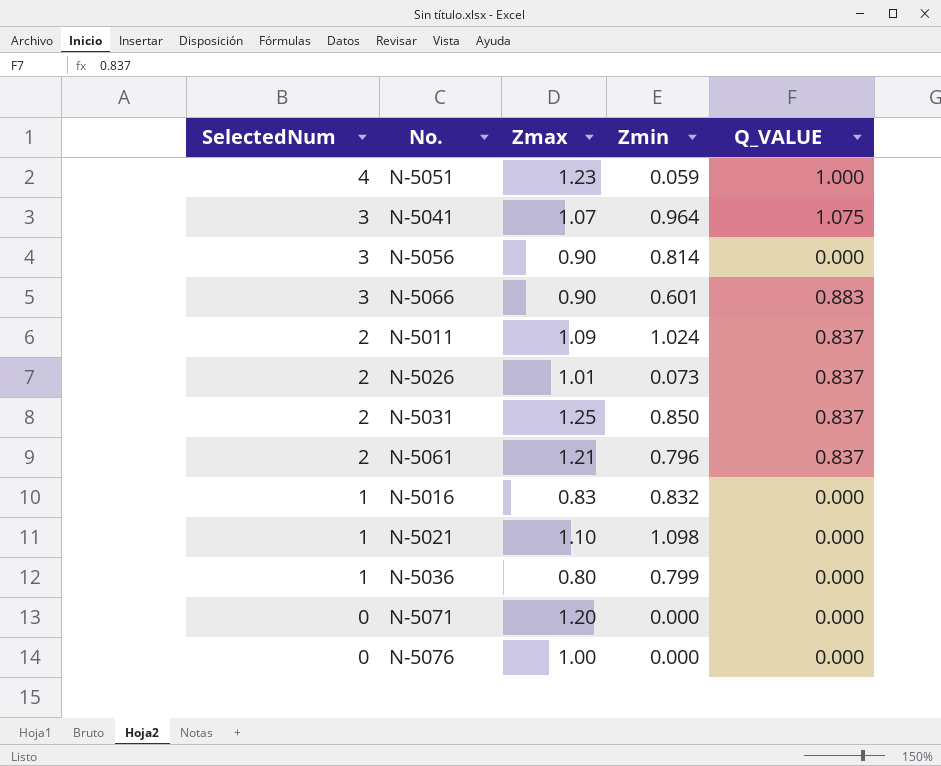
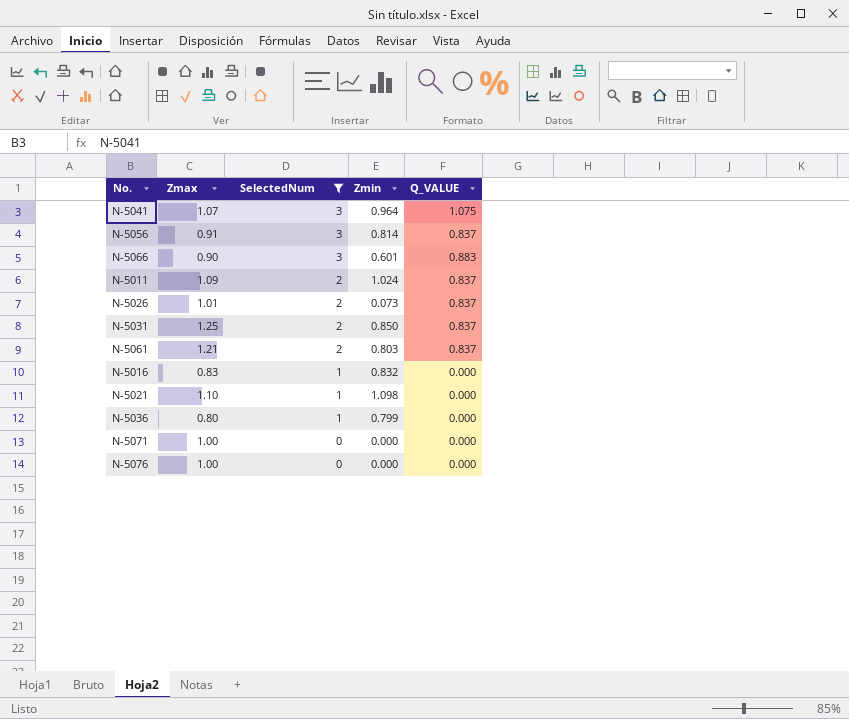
filter: none -> SelectedNum != 4
column SelectedNum | position: 1 -> 3
N-5056 | Zmax: 0.90 -> 0.91
N-5056 | Q_VALUE: 0.000 -> 0.837
N-5061 | Zmin: 0.796 -> 0.803
N-5071 | Zmax: 1.20 -> 1.00

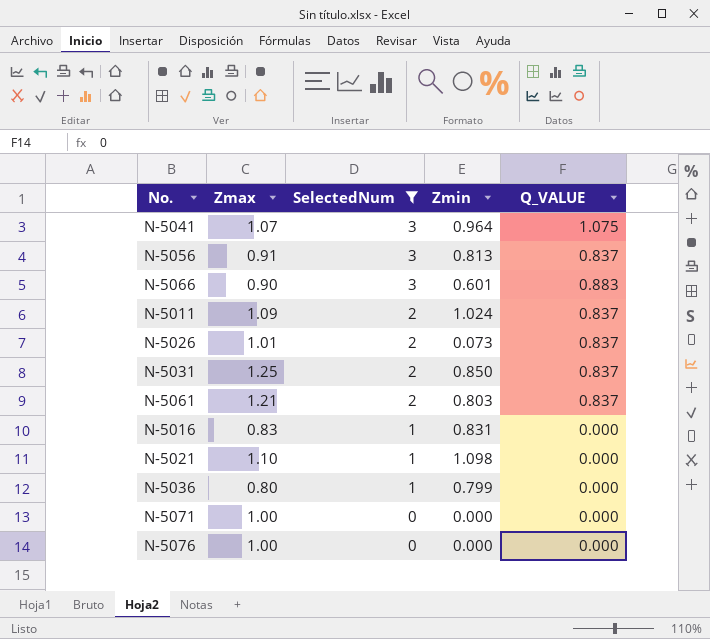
N-5056 | Zmin: 0.814 -> 0.813
N-5016 | Zmin: 0.832 -> 0.831

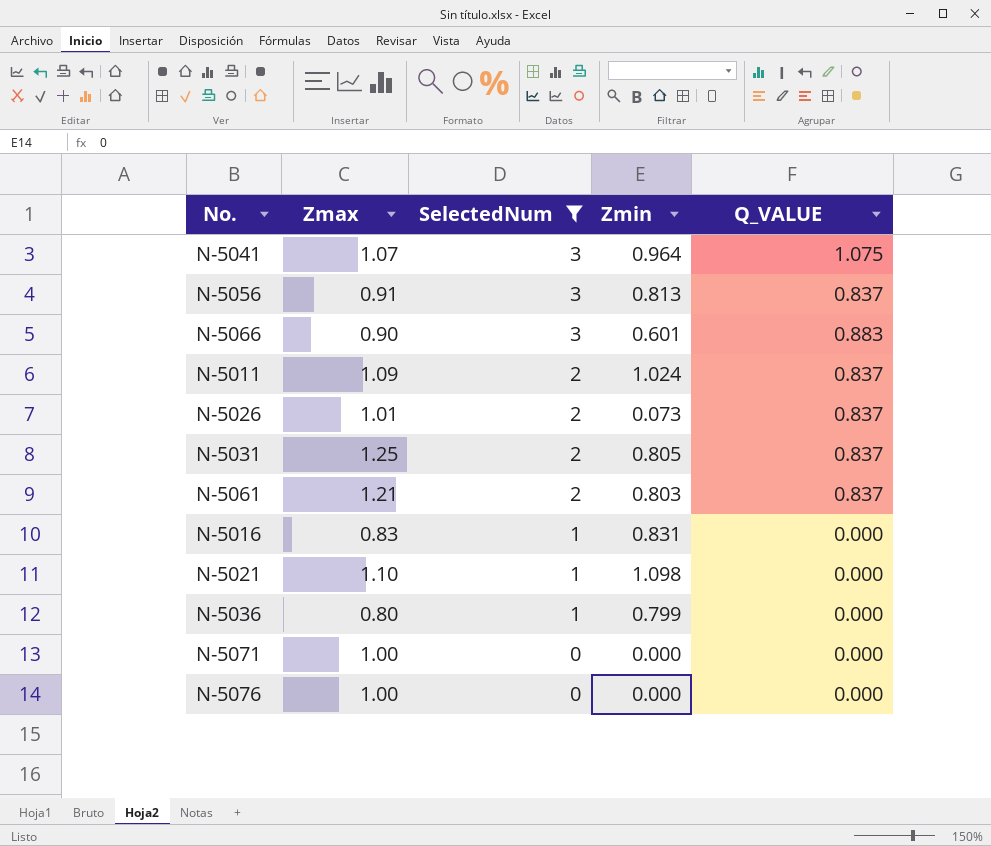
N-5031 | Zmin: 0.850 -> 0.805

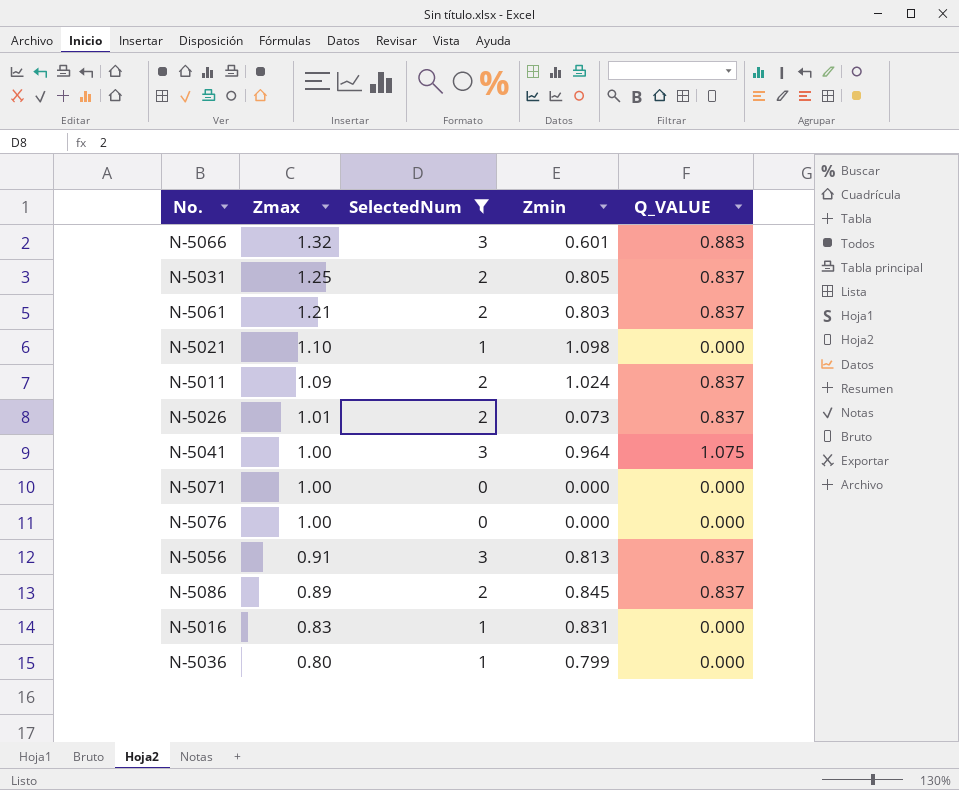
row order: SelectedNum descending -> Zmax descending
N-5066 | Zmax: 0.90 -> 1.32
N-5041 | Zmax: 1.07 -> 1.00
row N-5086: none -> 0.89 | 2 | 0.845 | 0.837

